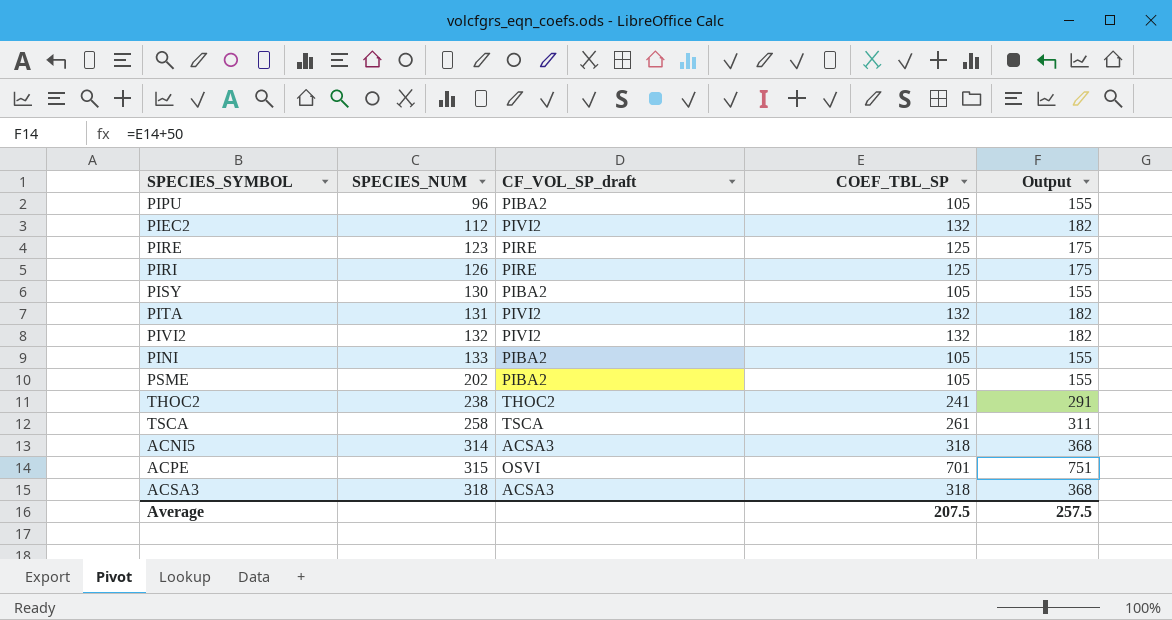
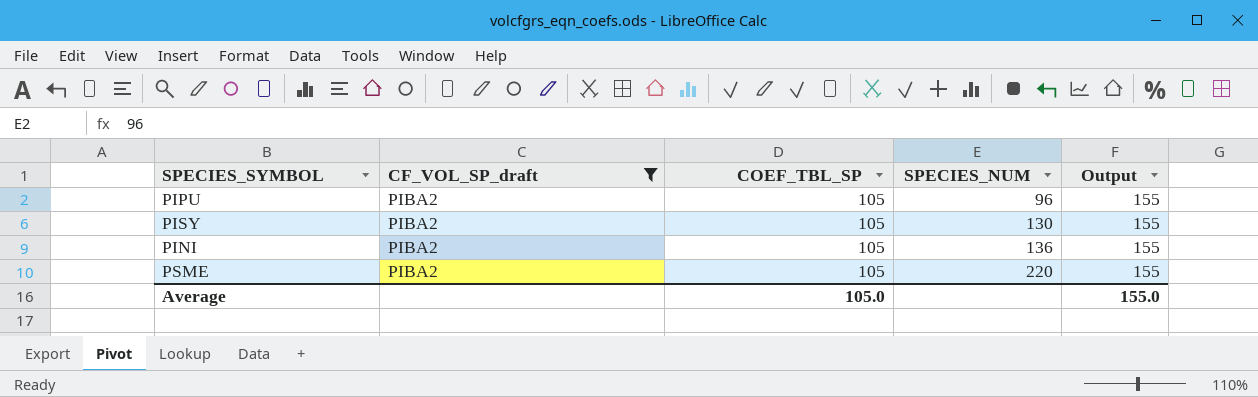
filter: none -> CF_VOL_SP_draft = PIBA2
column SPECIES_NUM | position: 2 -> 4
PINI | SPECIES_NUM: 133 -> 136
PSME | SPECIES_NUM: 202 -> 220
Average | COEF_TBL_SP: 207.5 -> 105.0
Average | Output: 257.5 -> 155.0

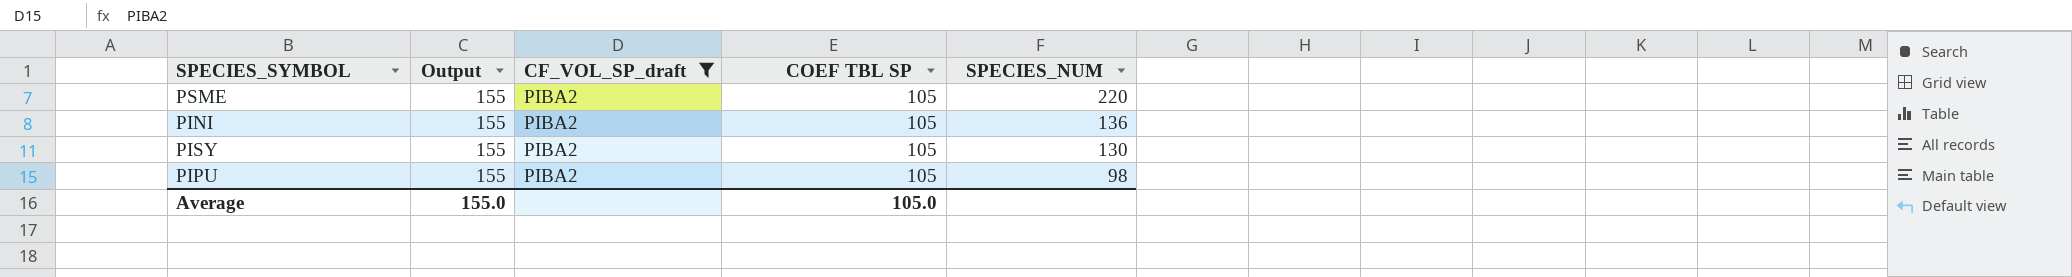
row order: SPECIES_NUM ascending -> SPECIES_NUM descending
column Output | position: 5 -> 2
column name: COEF_TBL_SP -> COEF TBL SP
PIPU | SPECIES_NUM: 96 -> 98

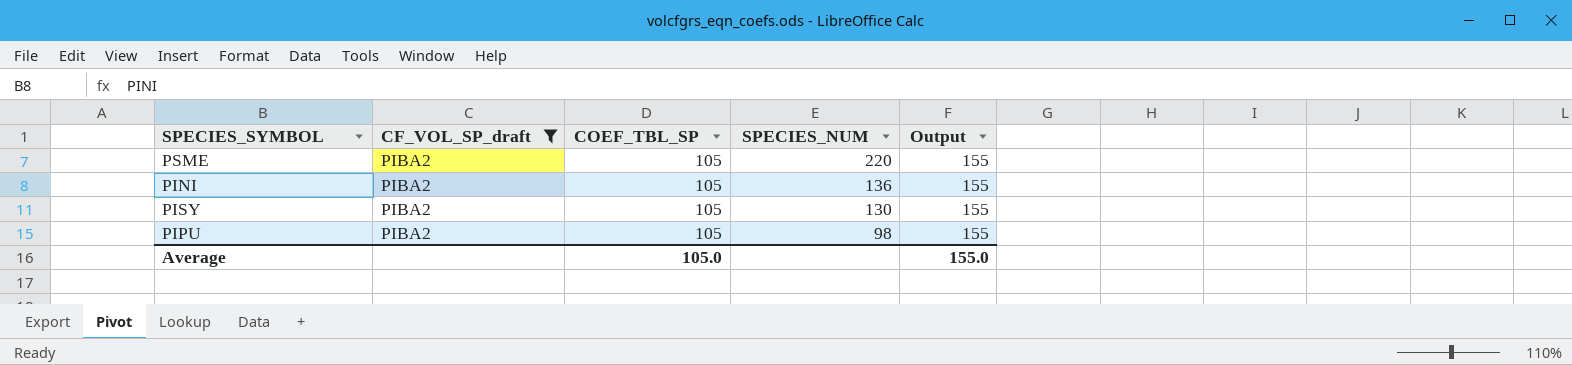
column name: COEF TBL SP -> COEF_TBL_SP
column Output | position: 2 -> 5

